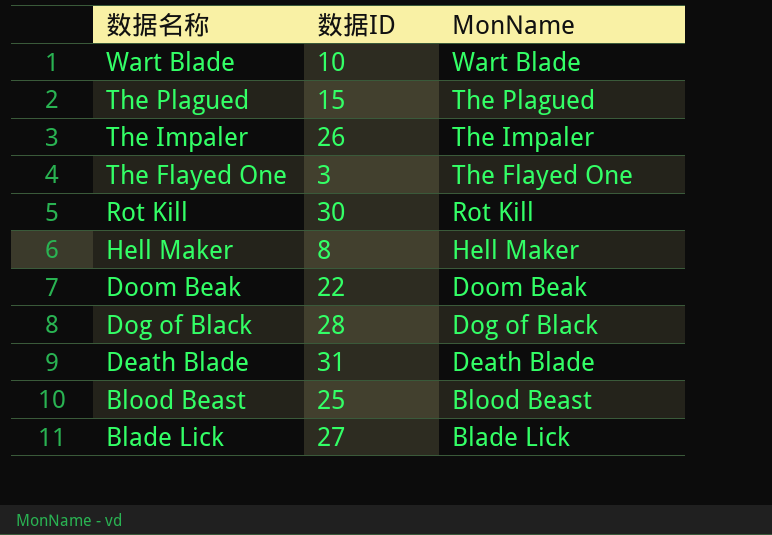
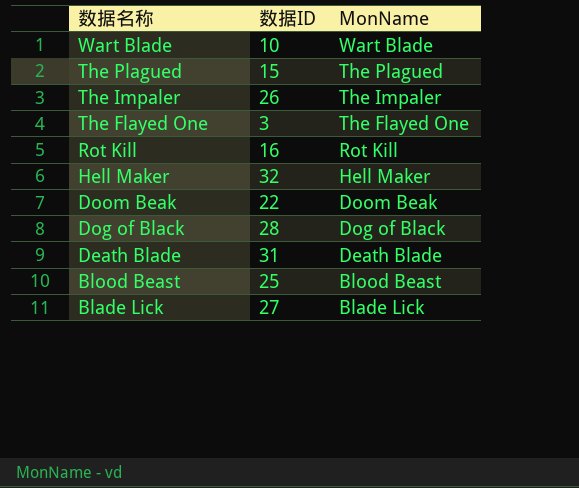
Rot Kill | 数据ID: 30 -> 16
Hell Maker | 数据ID: 8 -> 32

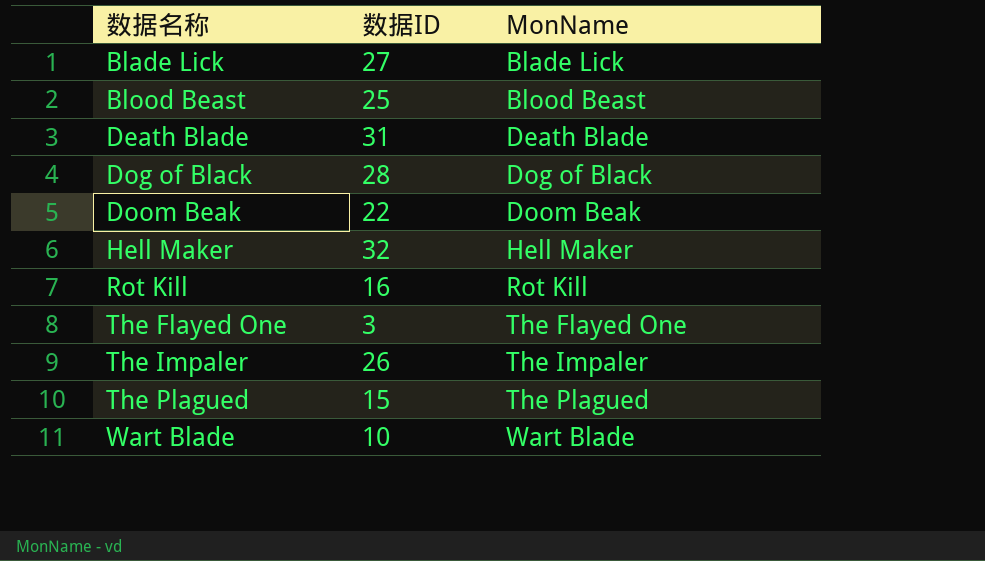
row order: 数据名称 descending -> 数据名称 ascending

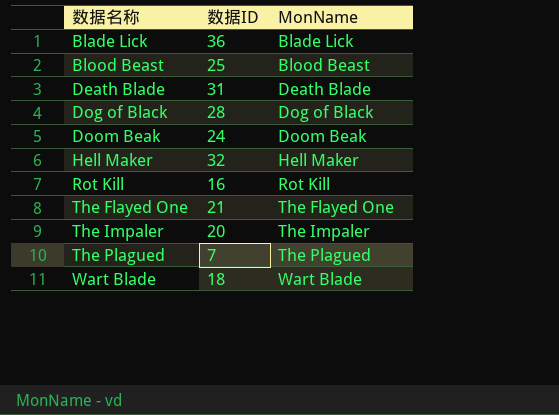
Blade Lick | 数据ID: 27 -> 36
Doom Beak | 数据ID: 22 -> 24
The Flayed One | 数据ID: 3 -> 21
The Impaler | 数据ID: 26 -> 20
The Plagued | 数据ID: 15 -> 7
Wart Blade | 数据ID: 10 -> 18

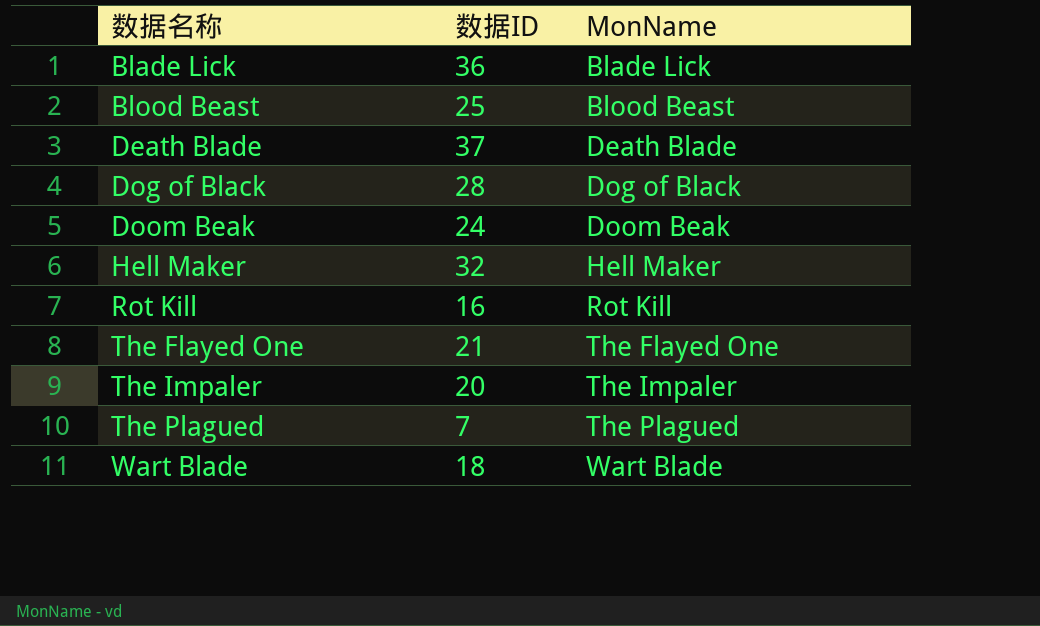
Death Blade | 数据ID: 31 -> 37

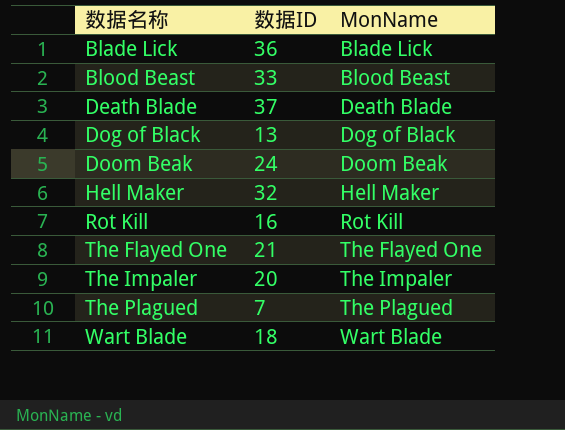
Blood Beast | 数据ID: 25 -> 33
Dog of Black | 数据ID: 28 -> 13

